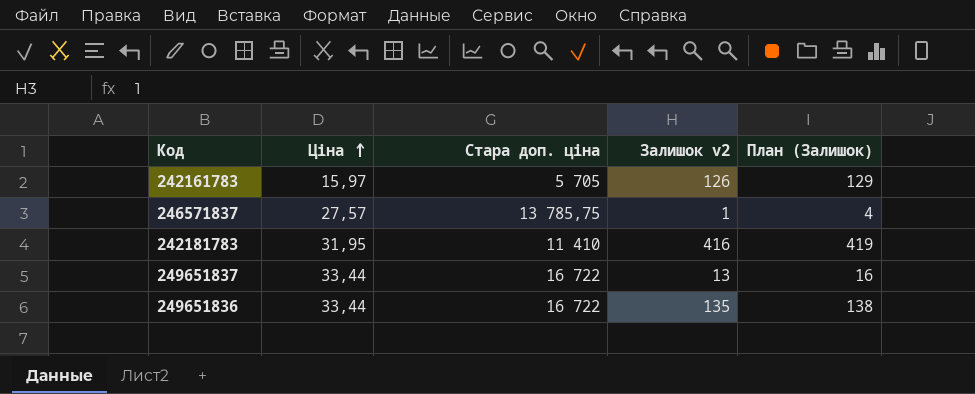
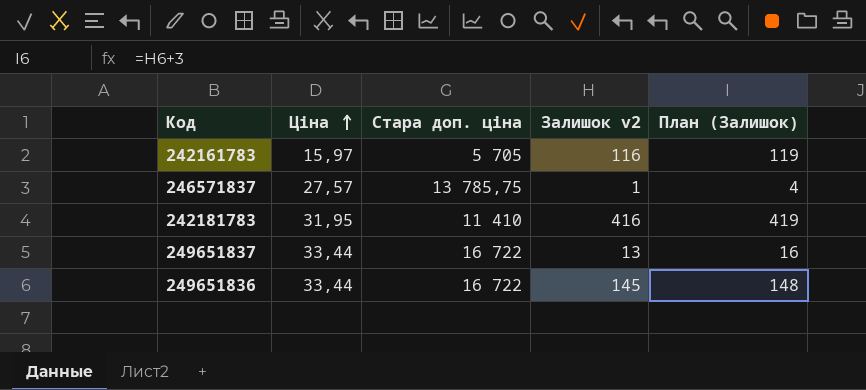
242161783 | Залишок v2: 126 -> 116
242161783 | План (Залишок): 129 -> 119
249651836 | Залишок v2: 135 -> 145
249651836 | План (Залишок): 138 -> 148

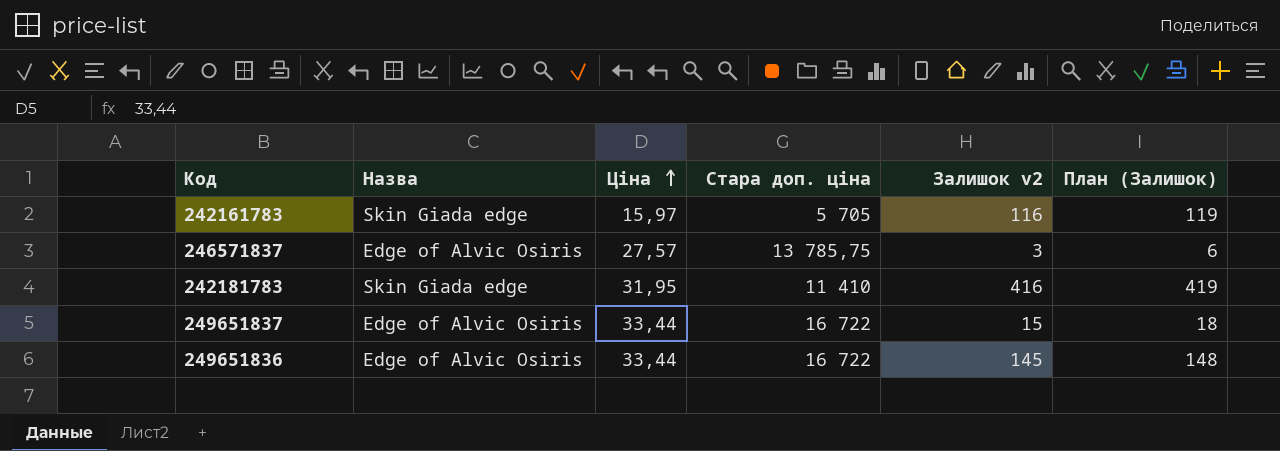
column Назва | position: none -> 2
246571837 | Залишок v2: 1 -> 3
246571837 | План (Залишок): 4 -> 6
249651837 | Залишок v2: 13 -> 15
249651837 | План (Залишок): 16 -> 18

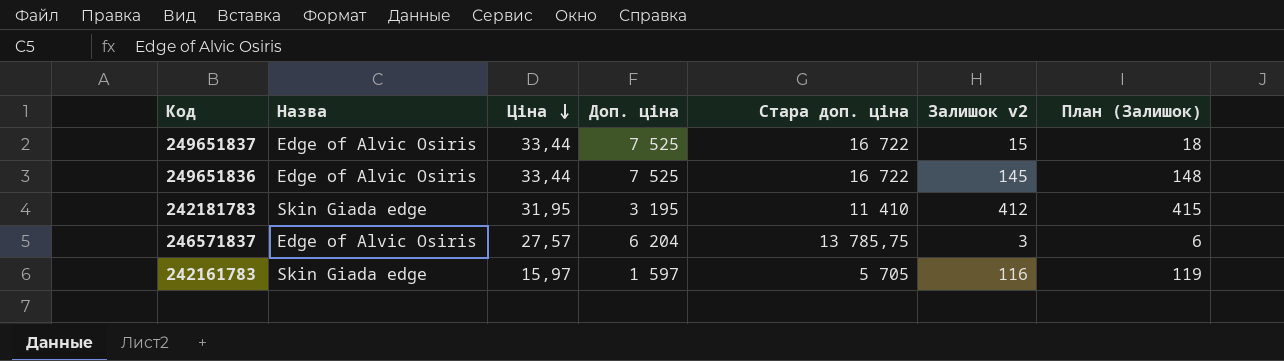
row order: Ціна ascending -> Ціна descending
column Доп. ціна | position: none -> 4
242181783 | Залишок v2: 416 -> 412
242181783 | План (Залишок): 419 -> 415

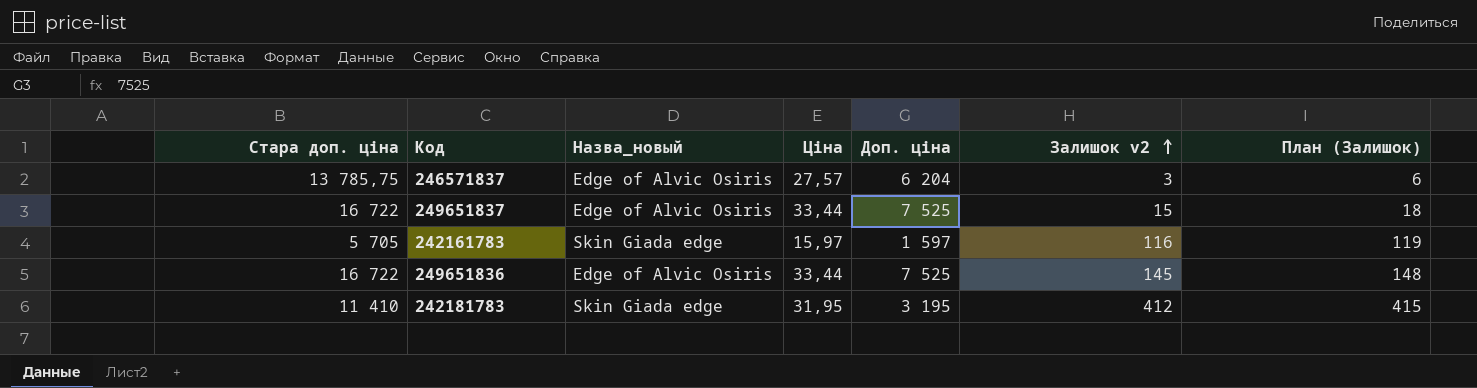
row order: Ціна descending -> Залишок v2 ascending
column Стара доп. ціна | position: 5 -> 1
column name: Назва -> Назва_новый

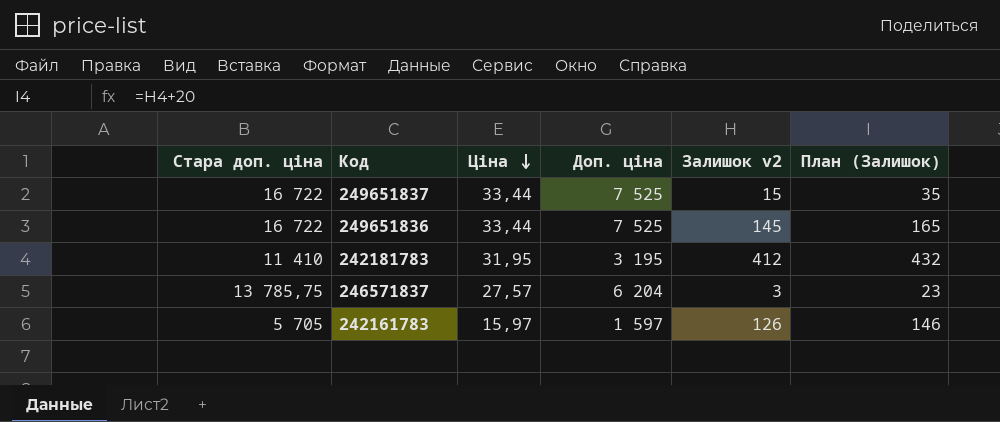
row order: Залишок v2 ascending -> Ціна descending
column Назва_новый | position: 3 -> none
column План (Залишок) | formula: [Залишок v2] + 3 -> [Залишок v2] + 20
242161783 | Залишок v2: 116 -> 126

